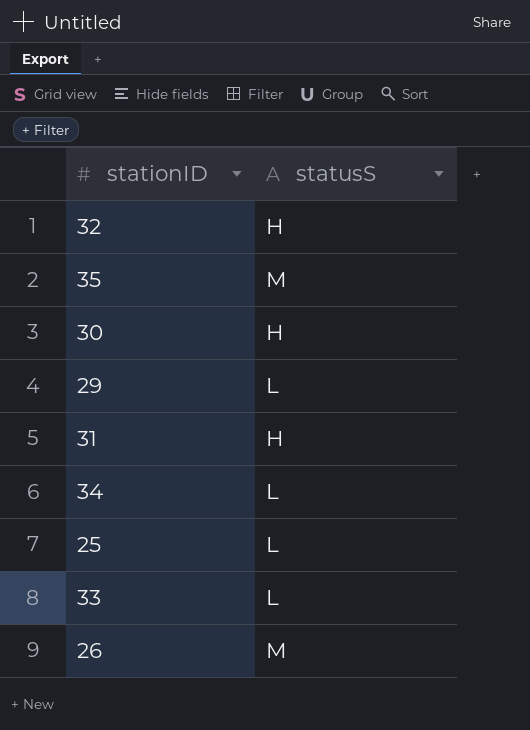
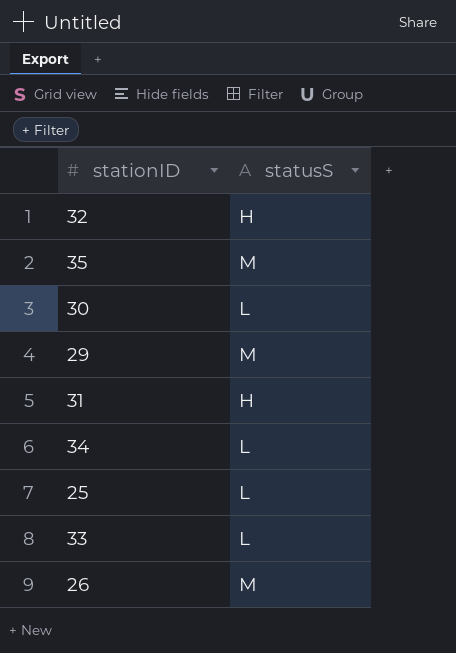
30 | statusS: H -> L
29 | statusS: L -> M

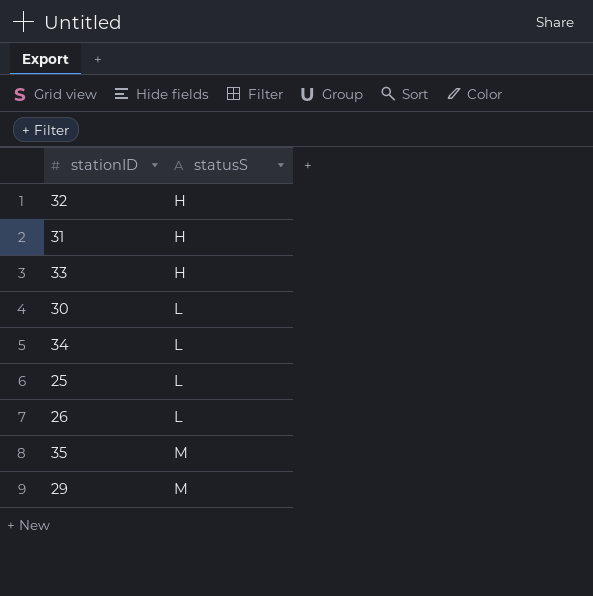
row order: none -> statusS ascending
33 | statusS: L -> H
26 | statusS: M -> L

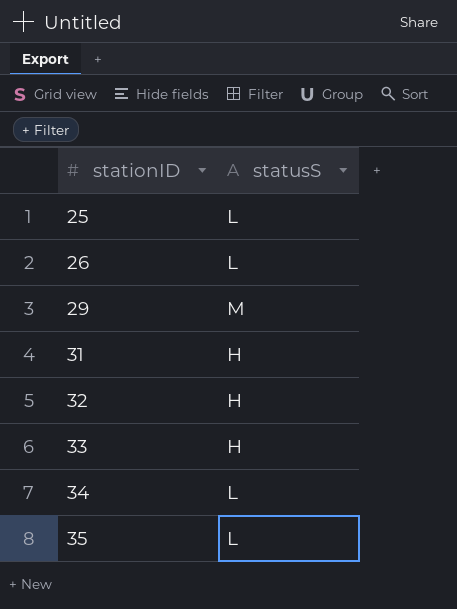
row order: statusS ascending -> stationID ascending
row 30: L -> none
35 | statusS: M -> L

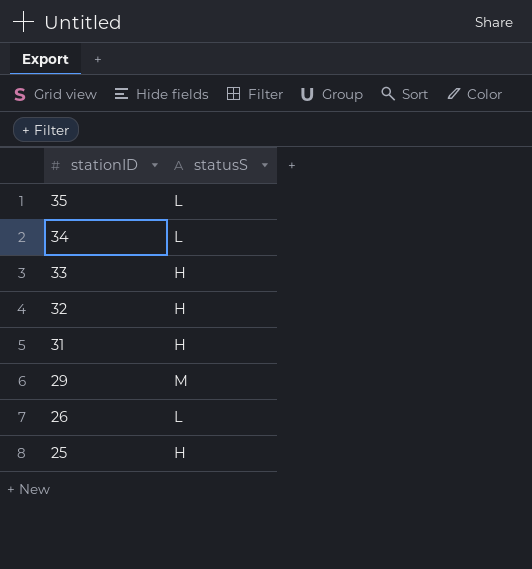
row order: stationID ascending -> stationID descending
25 | statusS: L -> H

